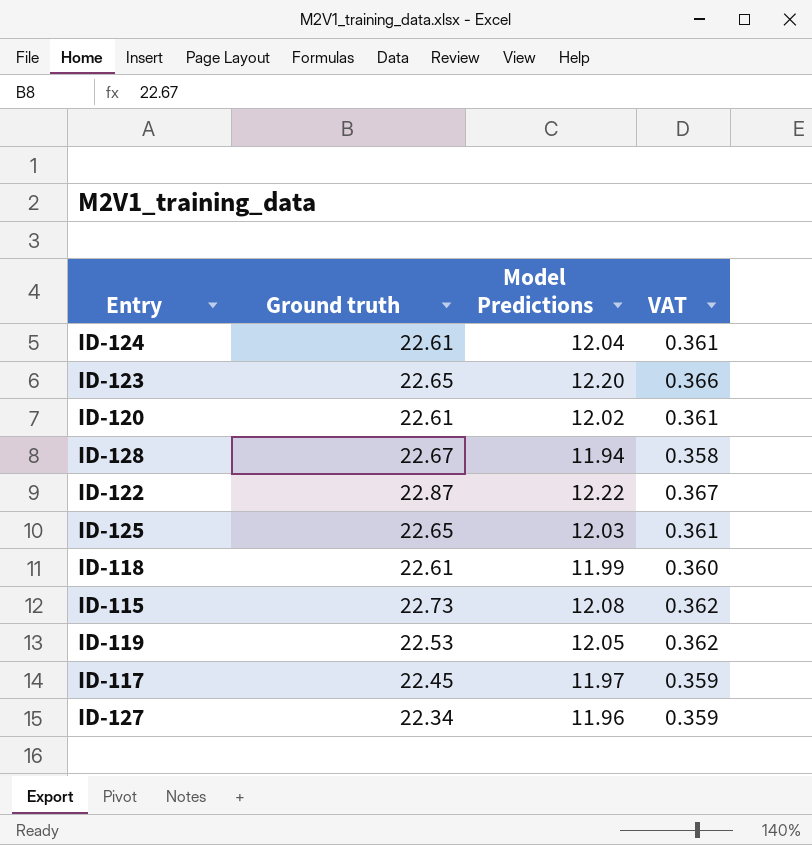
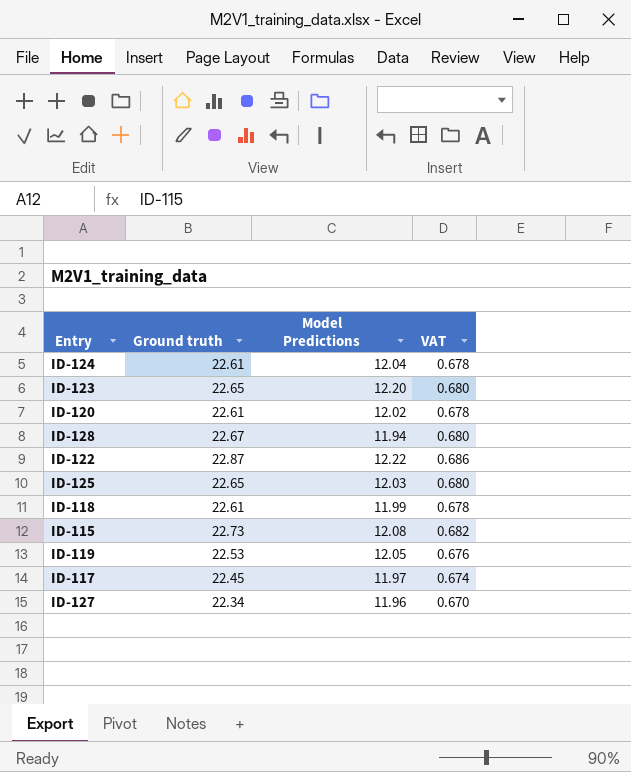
column VAT | formula: [Model Predictions] * 0.03 -> [Ground truth] * 0.03

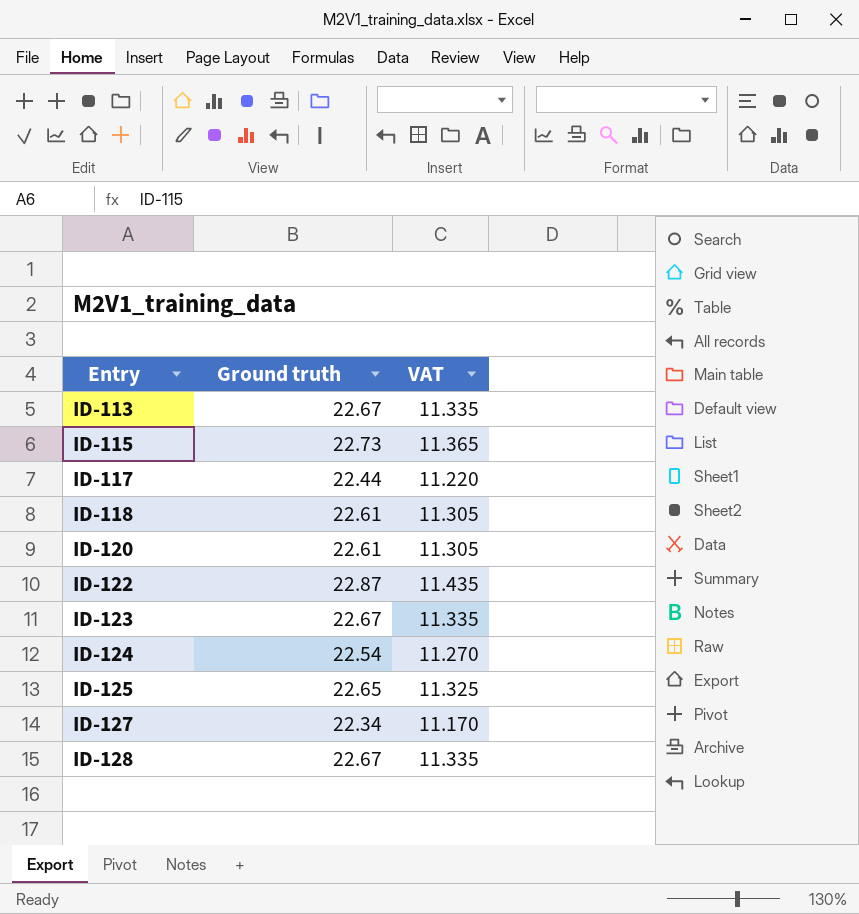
row order: none -> Entry ascending
column Model Predictions | position: 3 -> none
column VAT | formula: [Ground truth] * 0.03 -> [Ground truth] * 0.5
row ID-119: 22.53 | 12.05 | 0.676 -> none
row ID-113: none -> 22.67 | 11.335
ID-117 | Ground truth: 22.45 -> 22.44
ID-123 | Ground truth: 22.65 -> 22.67
ID-124 | Ground truth: 22.61 -> 22.54

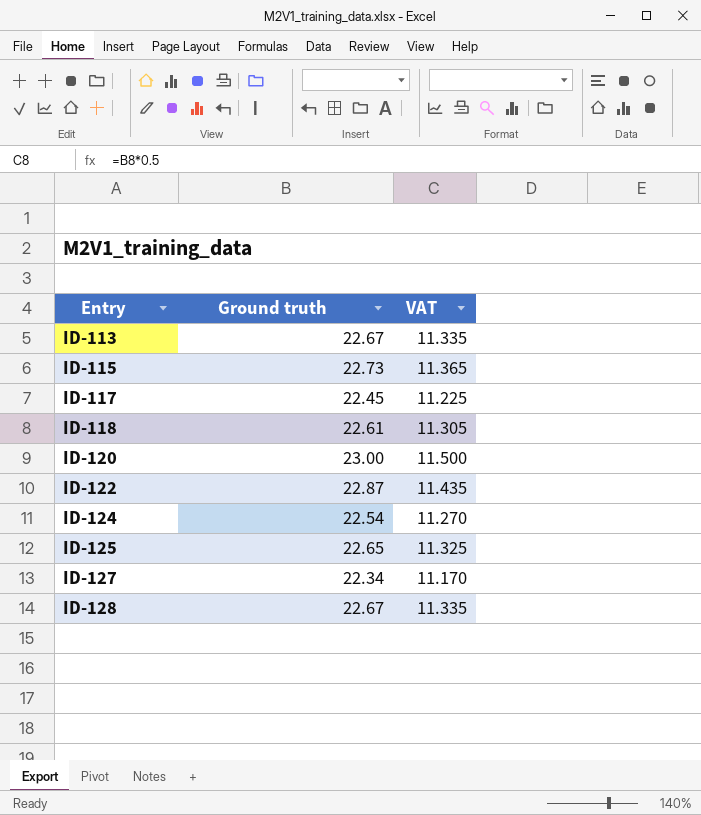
row ID-123: 22.67 | 11.335 -> none
ID-117 | Ground truth: 22.44 -> 22.45
ID-117 | VAT: 11.220 -> 11.225
ID-120 | Ground truth: 22.61 -> 23.00
ID-120 | VAT: 11.305 -> 11.500

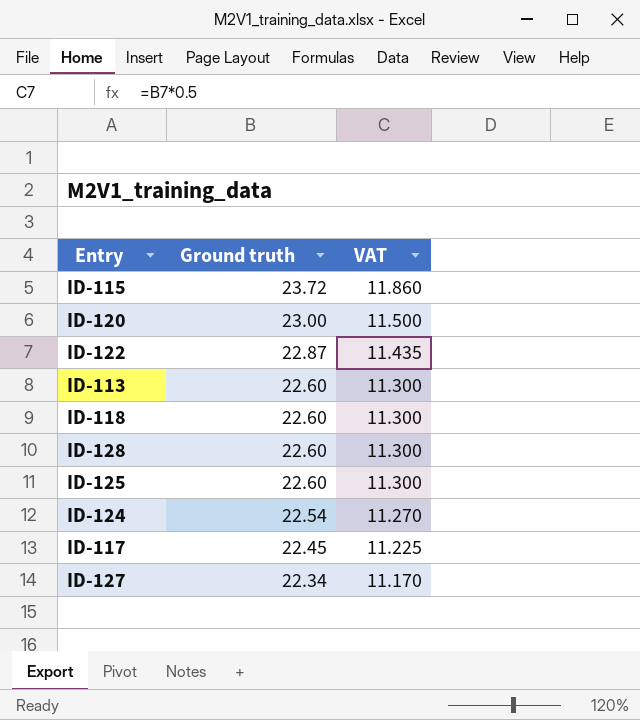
row order: Entry ascending -> Ground truth descending
ID-115 | Ground truth: 22.73 -> 23.72
ID-115 | VAT: 11.365 -> 11.860
ID-113 | Ground truth: 22.67 -> 22.60
ID-113 | VAT: 11.335 -> 11.300
ID-118 | Ground truth: 22.61 -> 22.60
ID-118 | VAT: 11.305 -> 11.300
ID-128 | Ground truth: 22.67 -> 22.60
ID-128 | VAT: 11.335 -> 11.300
ID-125 | Ground truth: 22.65 -> 22.60
ID-125 | VAT: 11.325 -> 11.300

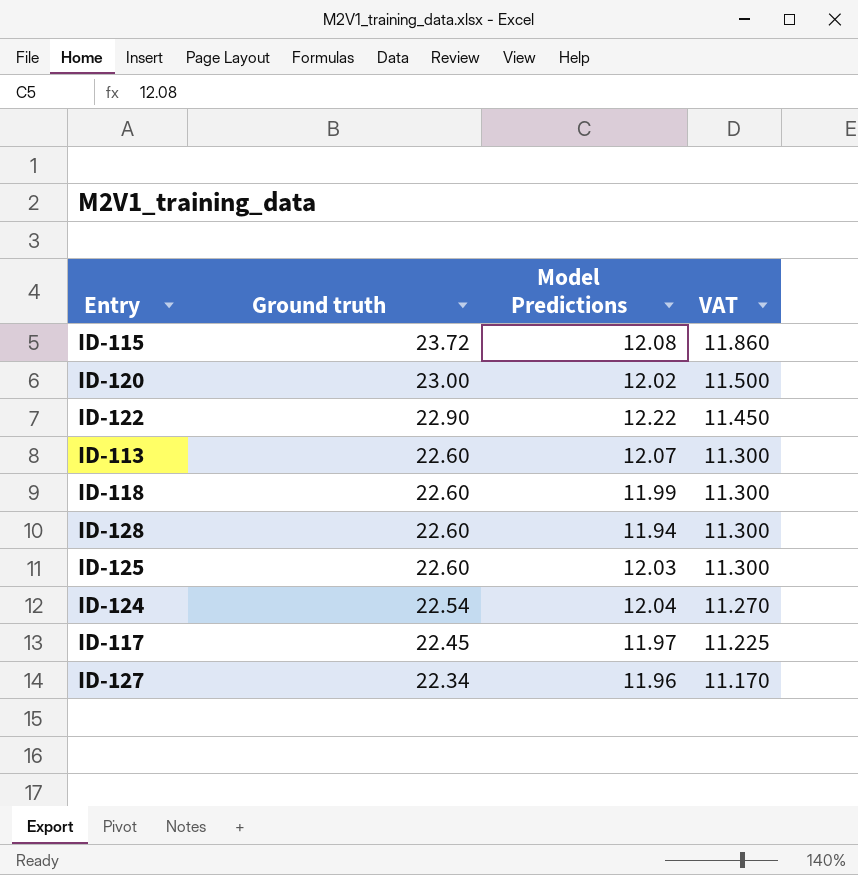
column Model Predictions | position: none -> 3
ID-122 | Ground truth: 22.87 -> 22.90
ID-122 | VAT: 11.435 -> 11.450

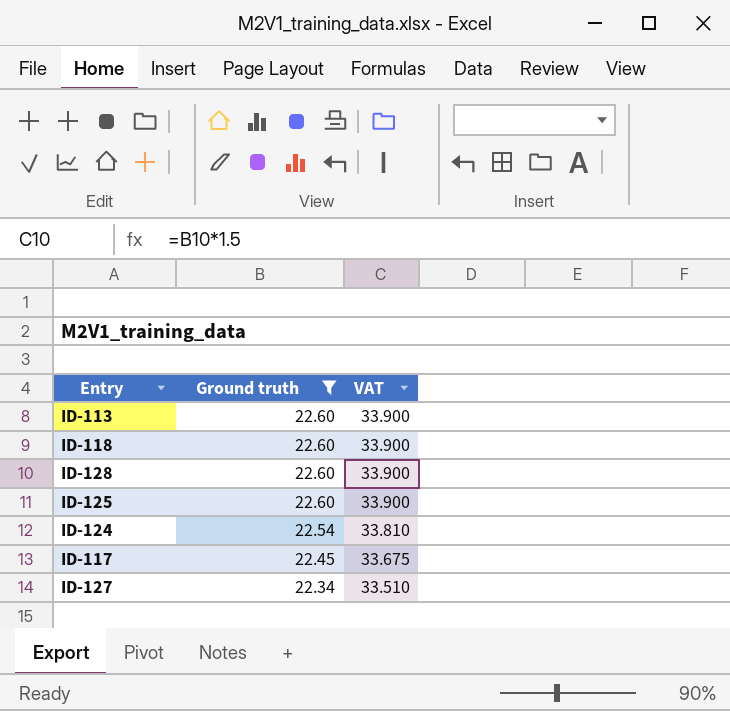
filter: none -> Ground truth <= 22.60
column Model Predictions | position: 3 -> none
column VAT | formula: [Ground truth] * 0.5 -> [Ground truth] * 1.5

